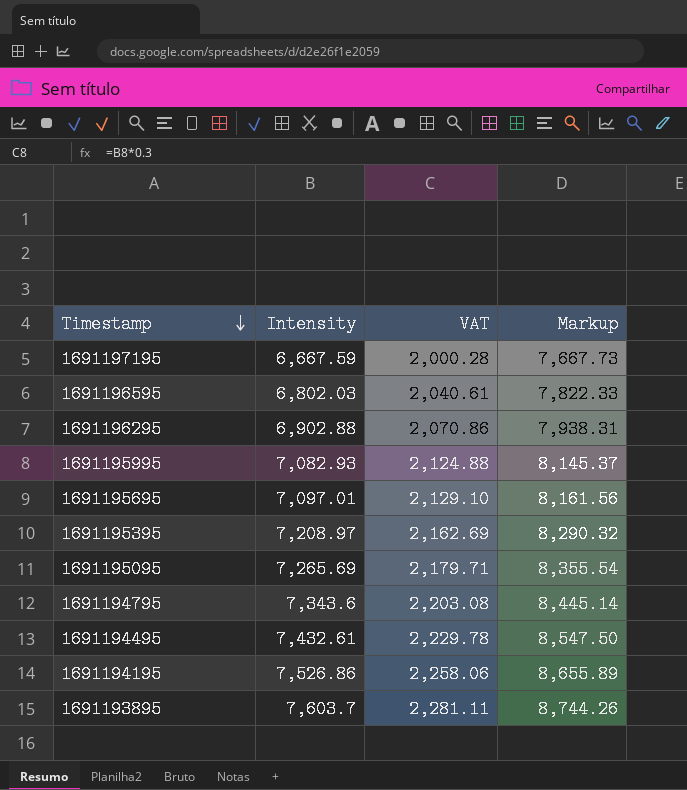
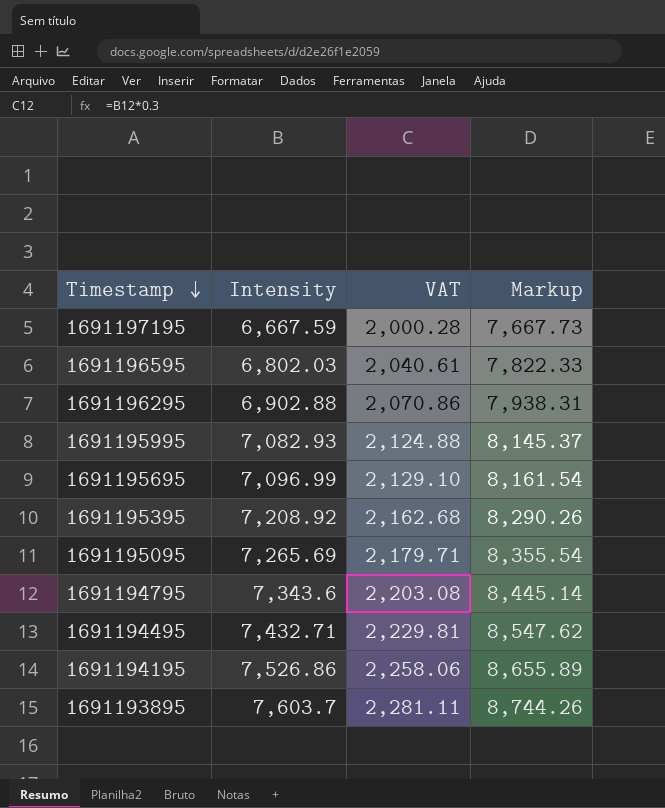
1691195695 | Intensity: 7,097.01 -> 7,096.99
1691195695 | Markup: 8,161.56 -> 8,161.54
1691195395 | Intensity: 7,208.97 -> 7,208.92
1691195395 | VAT: 2,162.69 -> 2,162.68
1691195395 | Markup: 8,290.32 -> 8,290.26
1691194495 | Intensity: 7,432.61 -> 7,432.71
1691194495 | VAT: 2,229.78 -> 2,229.81
1691194495 | Markup: 8,547.50 -> 8,547.62

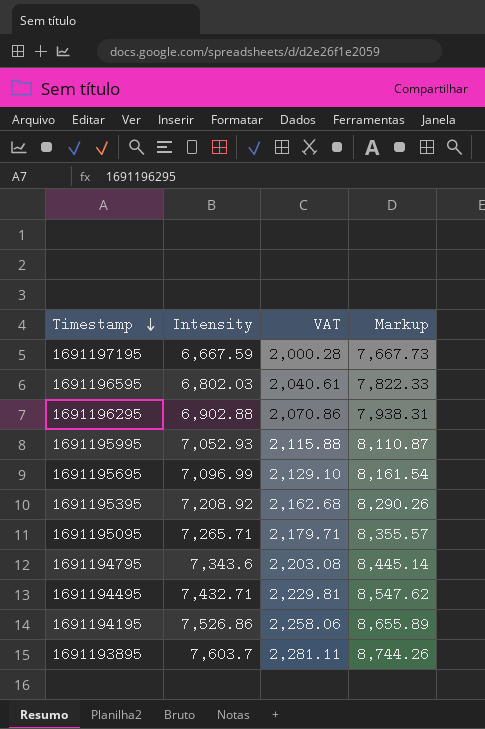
1691195995 | Intensity: 7,082.93 -> 7,052.93
1691195995 | VAT: 2,124.88 -> 2,115.88
1691195995 | Markup: 8,145.37 -> 8,110.87
1691195095 | Intensity: 7,265.69 -> 7,265.71
1691195095 | Markup: 8,355.54 -> 8,355.57

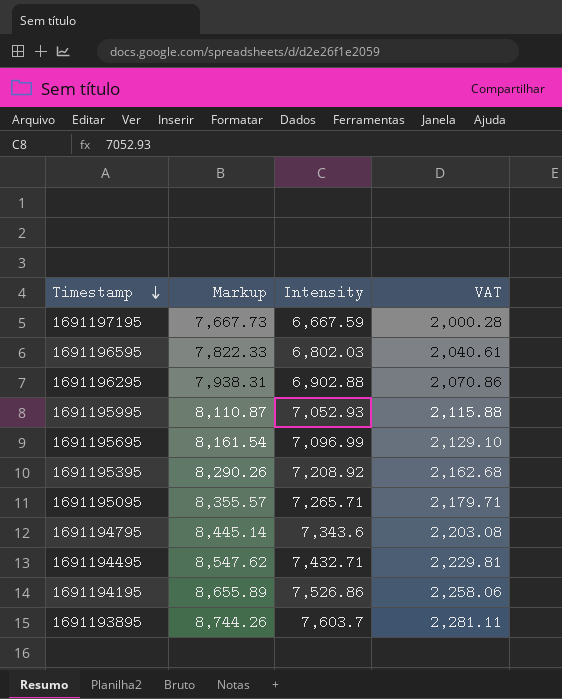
column Markup | position: 4 -> 2

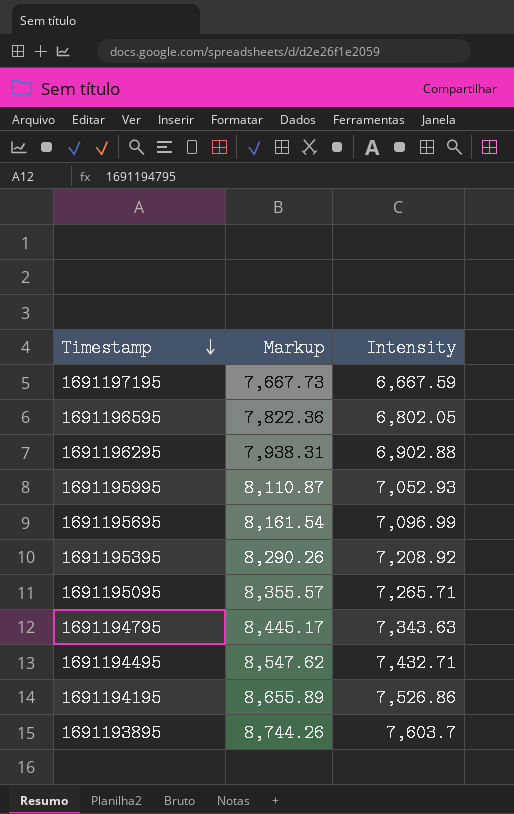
column VAT | formula: [Intensity] * 0.3 -> none
1691196595 | Markup: 7,822.33 -> 7,822.36
1691196595 | Intensity: 6,802.03 -> 6,802.05
1691194795 | Markup: 8,445.14 -> 8,445.17
1691194795 | Intensity: 7,343.6 -> 7,343.63

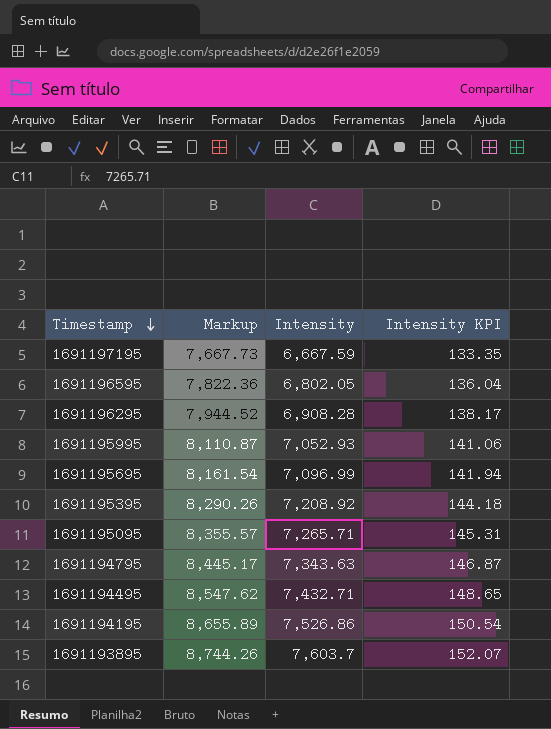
column Intensity KPI | formula: none -> [Intensity] * 0.02
1691196295 | Markup: 7,938.31 -> 7,944.52
1691196295 | Intensity: 6,902.88 -> 6,908.28

